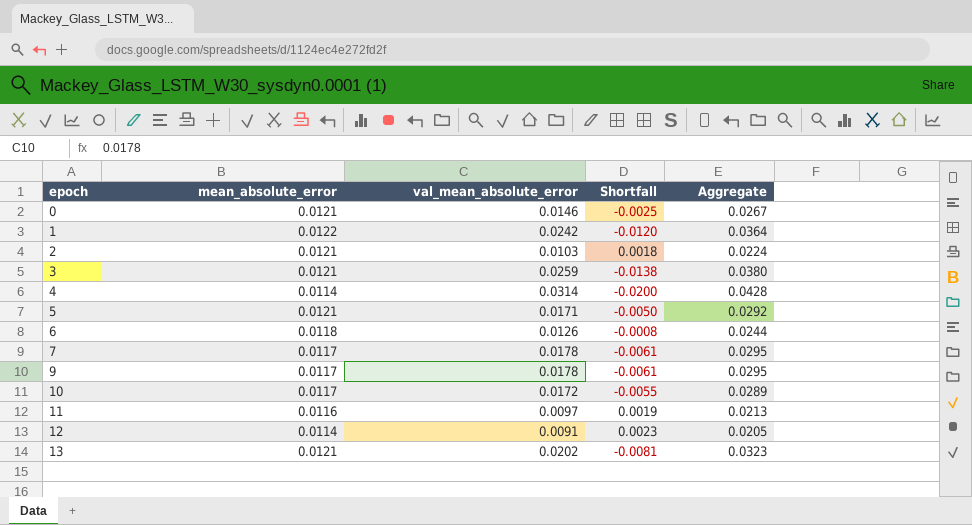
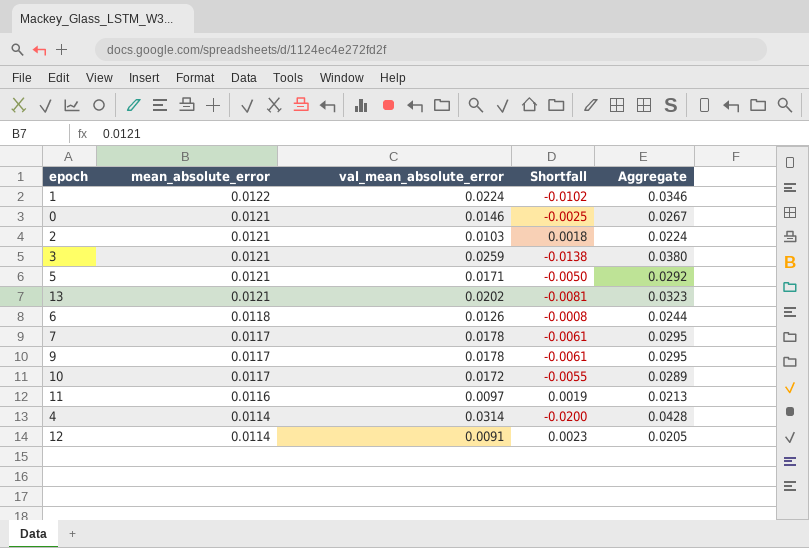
row order: epoch ascending -> mean_absolute_error descending
1 | val_mean_absolute_error: 0.0242 -> 0.0224
1 | Shortfall: -0.0120 -> -0.0102
1 | Aggregate: 0.0364 -> 0.0346

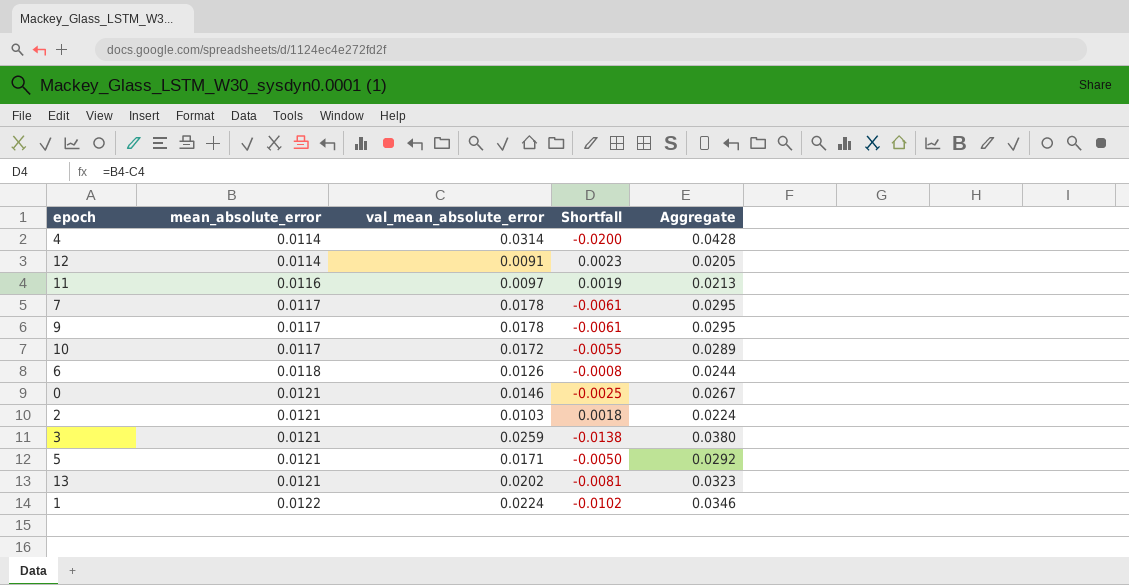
row order: mean_absolute_error descending -> mean_absolute_error ascending

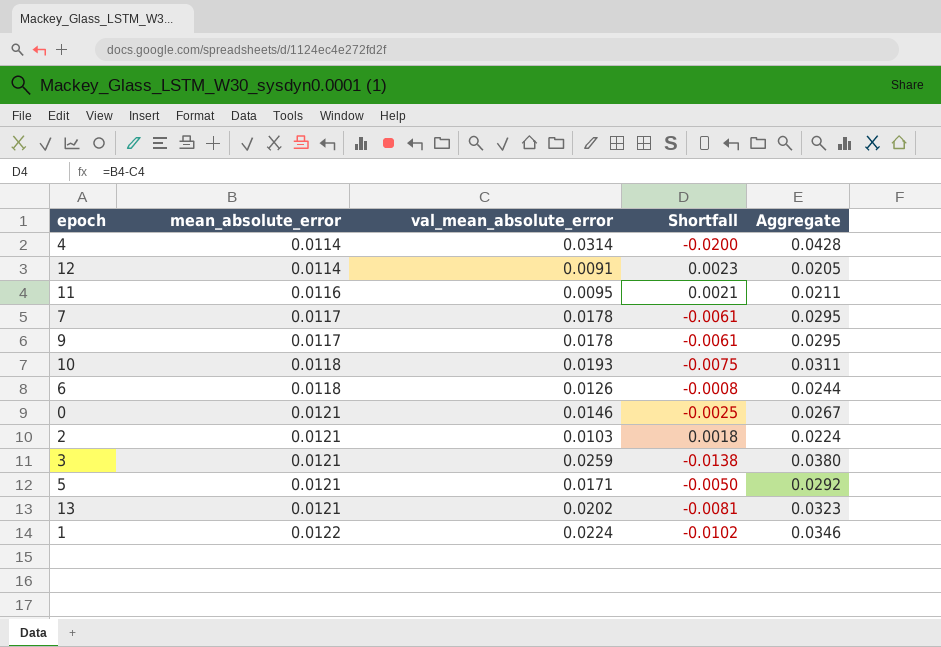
11 | val_mean_absolute_error: 0.0097 -> 0.0095
11 | Shortfall: 0.0019 -> 0.0021
11 | Aggregate: 0.0213 -> 0.0211
10 | mean_absolute_error: 0.0117 -> 0.0118
10 | val_mean_absolute_error: 0.0172 -> 0.0193
10 | Shortfall: -0.0055 -> -0.0075
10 | Aggregate: 0.0289 -> 0.0311

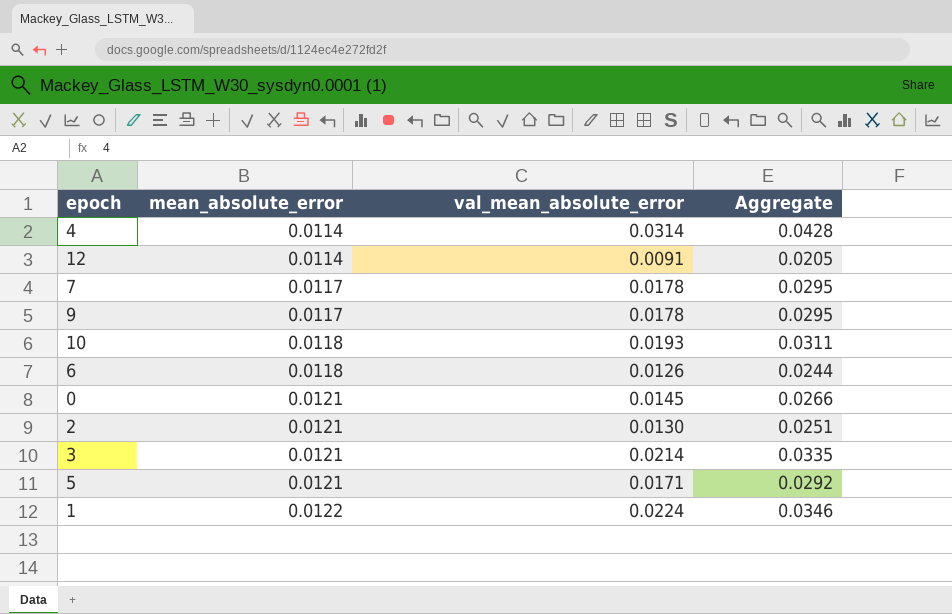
column Shortfall | formula: [mean_absolute_error] - [val_mean_absolute_error] -> none
row 11: 0.0116 | 0.0095 | 0.0021 | 0.0211 -> none
row 13: 0.0121 | 0.0202 | -0.0081 | 0.0323 -> none
0 | val_mean_absolute_error: 0.0146 -> 0.0145
0 | Aggregate: 0.0267 -> 0.0266
2 | val_mean_absolute_error: 0.0103 -> 0.0130
2 | Aggregate: 0.0224 -> 0.0251
3 | val_mean_absolute_error: 0.0259 -> 0.0214
3 | Aggregate: 0.0380 -> 0.0335

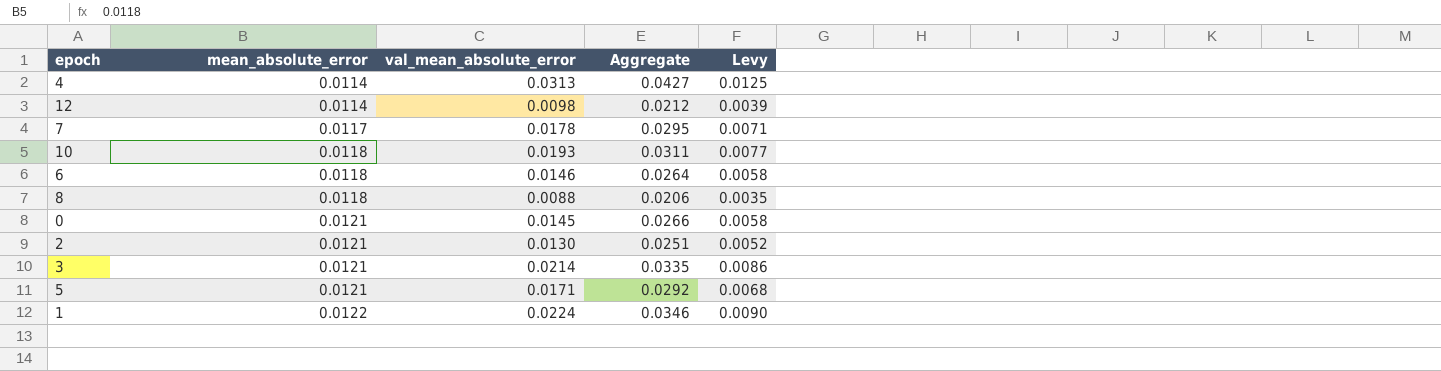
column Levy | formula: none -> [val_mean_absolute_error] * 0.4
row 9: 0.0117 | 0.0178 | 0.0295 -> none
4 | val_mean_absolute_error: 0.0314 -> 0.0313
4 | Aggregate: 0.0428 -> 0.0427
12 | val_mean_absolute_error: 0.0091 -> 0.0098
12 | Aggregate: 0.0205 -> 0.0212
6 | val_mean_absolute_error: 0.0126 -> 0.0146
6 | Aggregate: 0.0244 -> 0.0264
row 8: none -> 0.0118 | 0.0088 | 0.0206 | 0.0035

